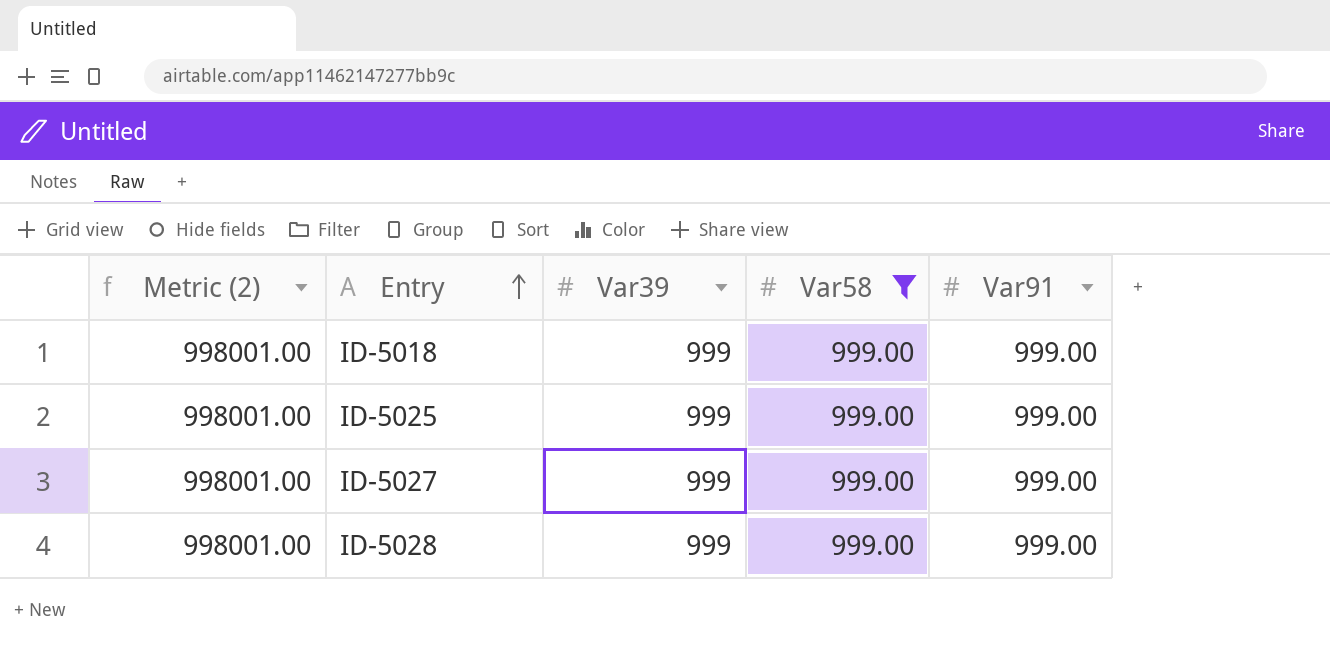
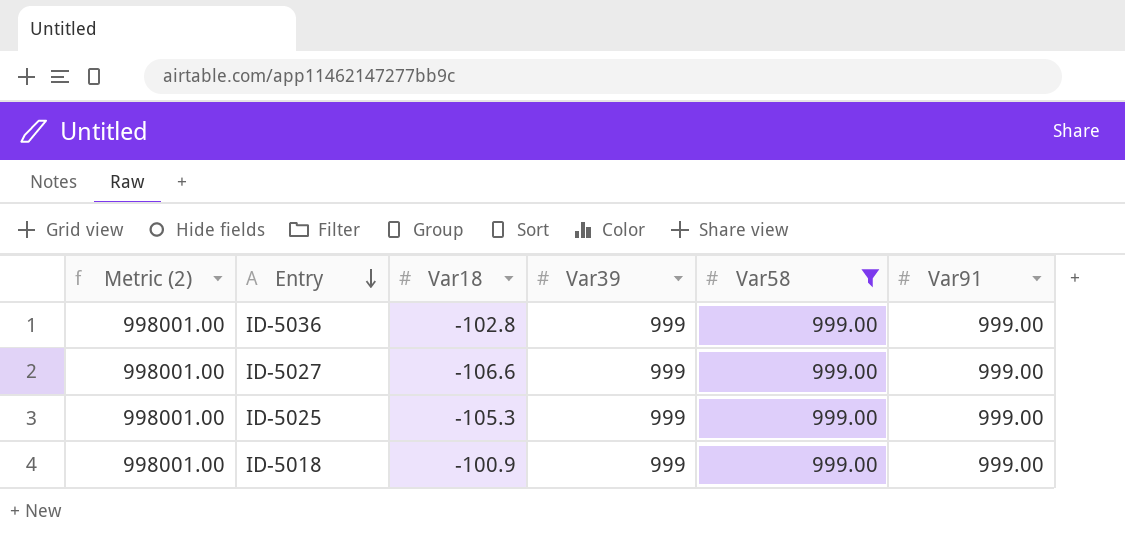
row order: Entry ascending -> Entry descending
column Var18 | position: none -> 3
row ID-5028: 998001.00 | 999 | 999.00 | 999.00 -> none
row ID-5036: none -> 998001.00 | -102.8 | 999 | 999.00 | 999.00

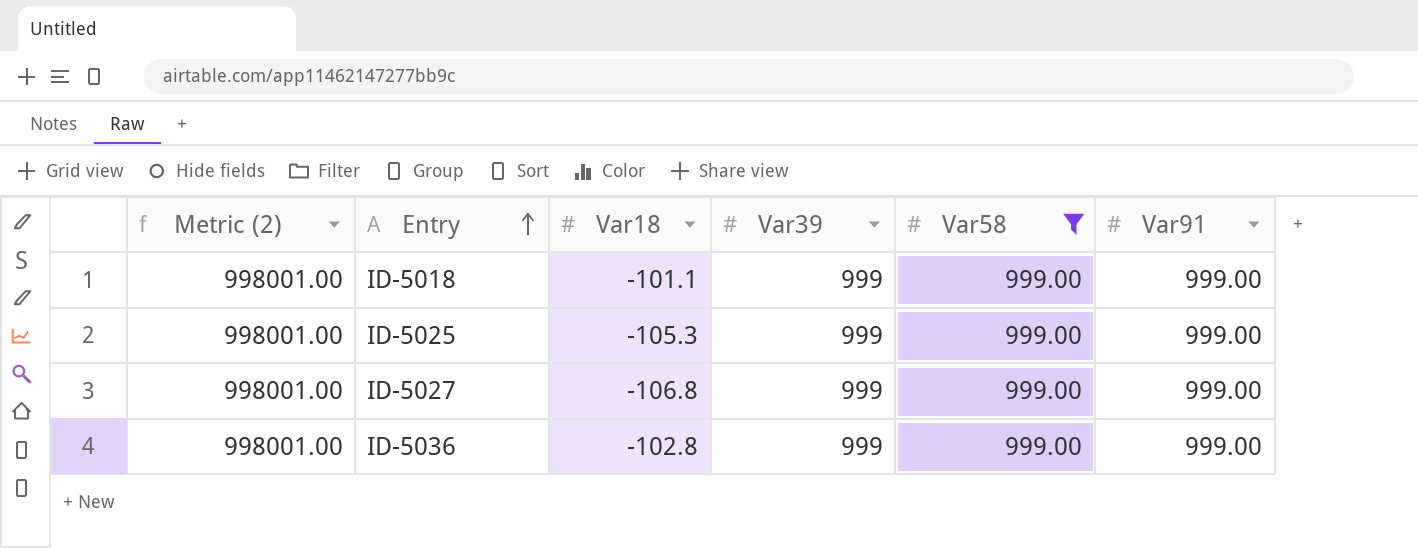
row order: Entry descending -> Entry ascending
ID-5018 | Var18: -100.9 -> -101.1
ID-5027 | Var18: -106.6 -> -106.8

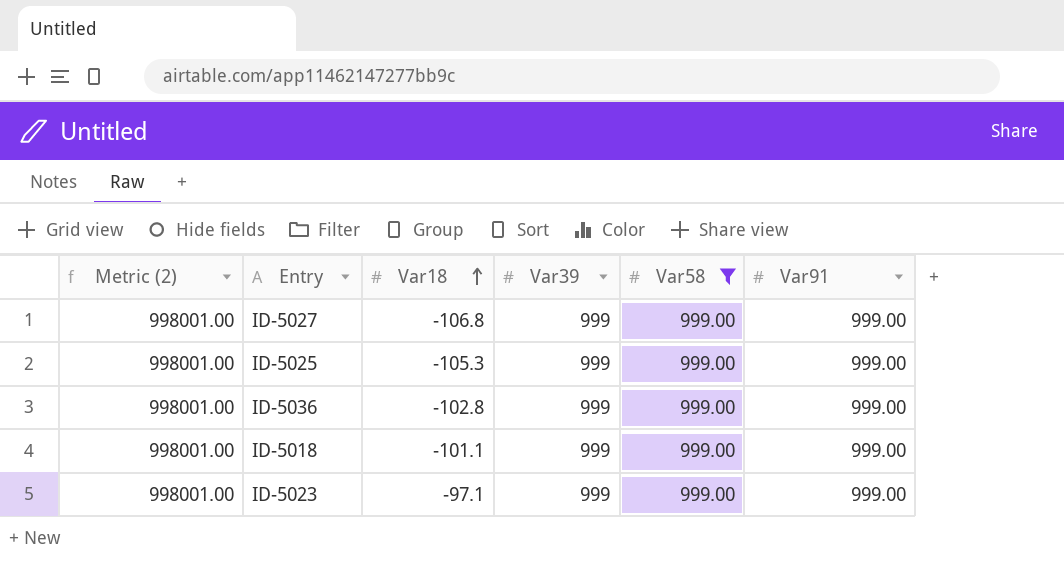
row order: Entry ascending -> Var18 ascending
row ID-5023: none -> 998001.00 | -97.1 | 999 | 999.00 | 999.00

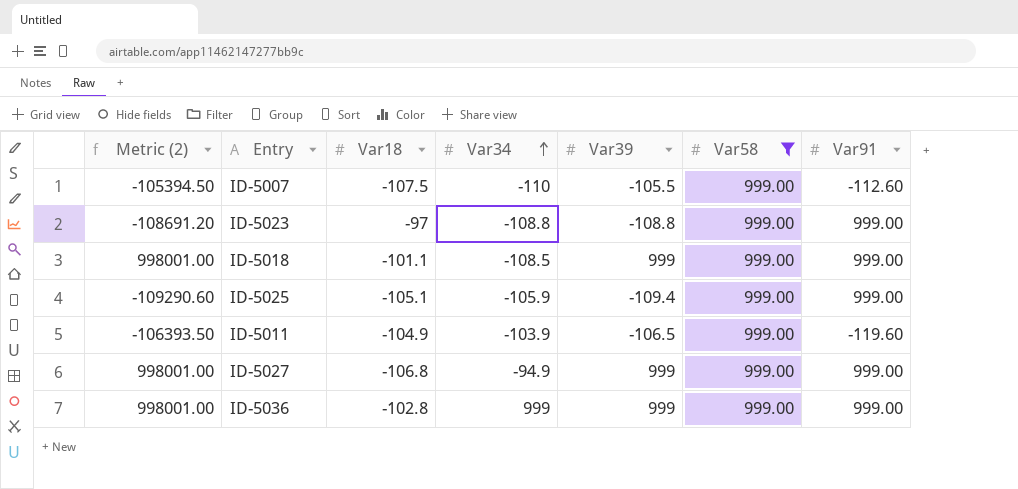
row order: Var18 ascending -> Var34 ascending
column Var34 | position: none -> 4
row ID-5007: none -> -105394.50 | -107.5 | -110 | -105.5 | 999.00 | -112.60
ID-5023 | Metric (2): 998001.00 -> -108691.20
ID-5023 | Var18: -97.1 -> -97
ID-5023 | Var39: 999 -> -108.8
ID-5025 | Metric (2): 998001.00 -> -109290.60
ID-5025 | Var18: -105.3 -> -105.1
ID-5025 | Var39: 999 -> -109.4
row ID-5011: none -> -106393.50 | -104.9 | -103.9 | -106.5 | 999.00 | -119.60

